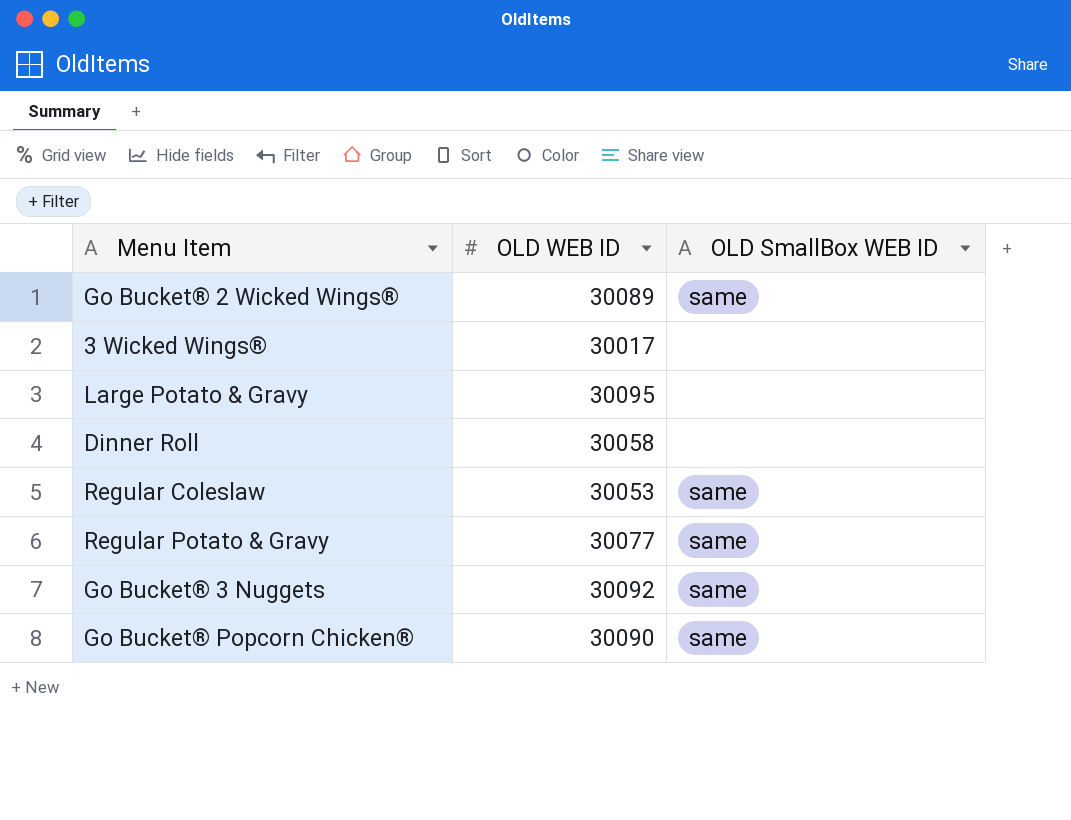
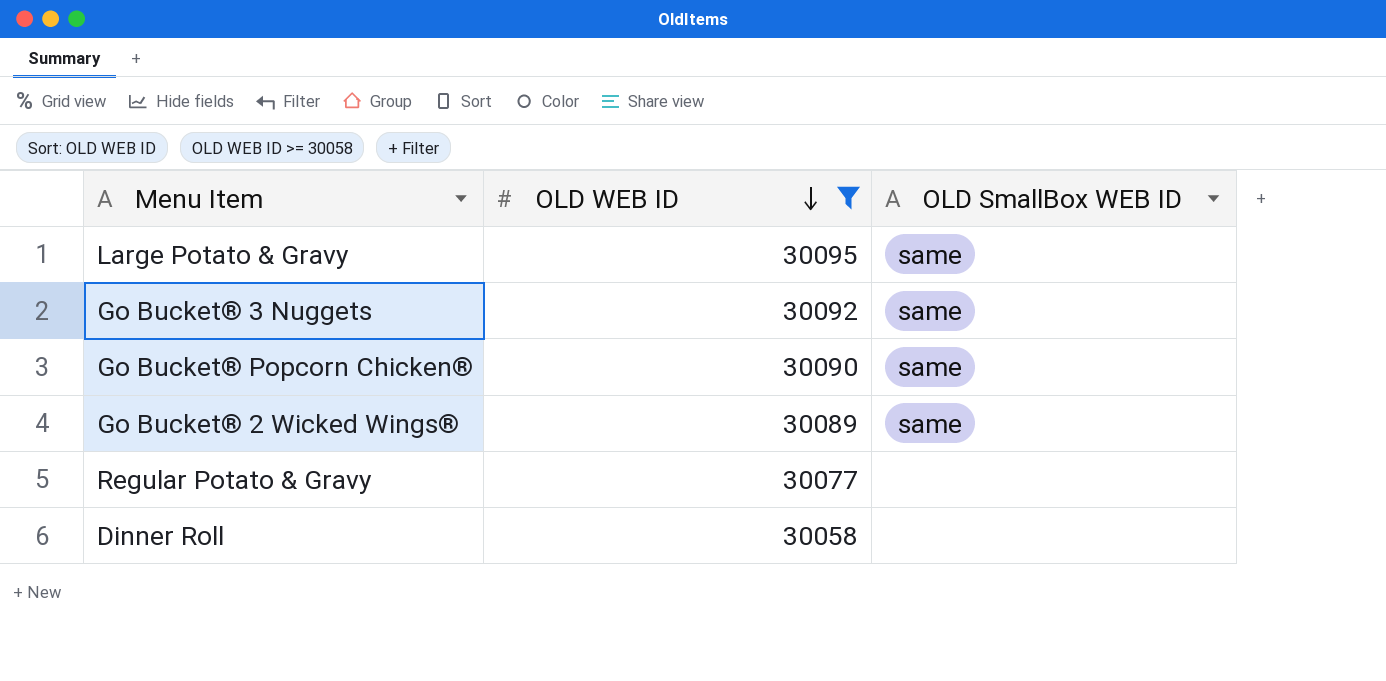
filter: none -> OLD WEB ID >= 30058
row order: none -> OLD WEB ID descending
Large Potato & Gravy | OLD SmallBox WEB ID: none -> same
Regular Potato & Gravy | OLD SmallBox WEB ID: same -> none

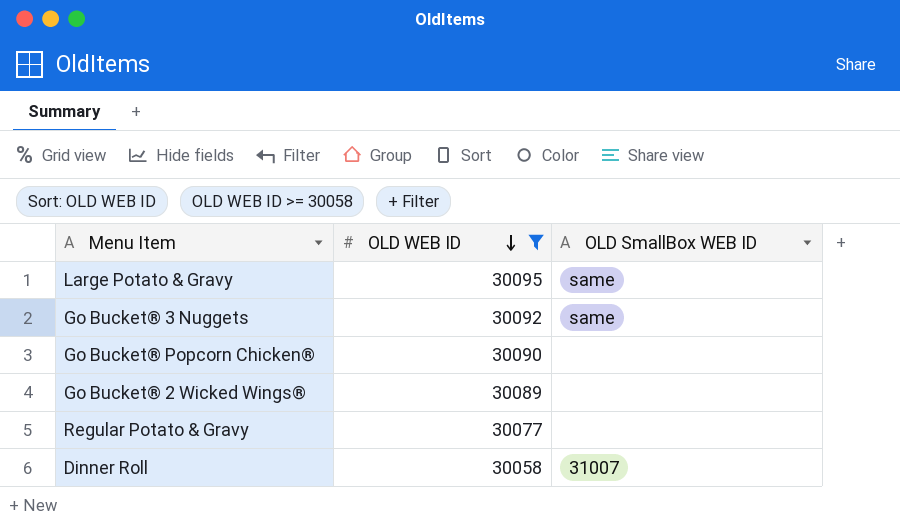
Go Bucket® Popcorn Chicken® | OLD SmallBox WEB ID: same -> none
Go Bucket® 2 Wicked Wings® | OLD SmallBox WEB ID: same -> none
Dinner Roll | OLD SmallBox WEB ID: none -> 31007

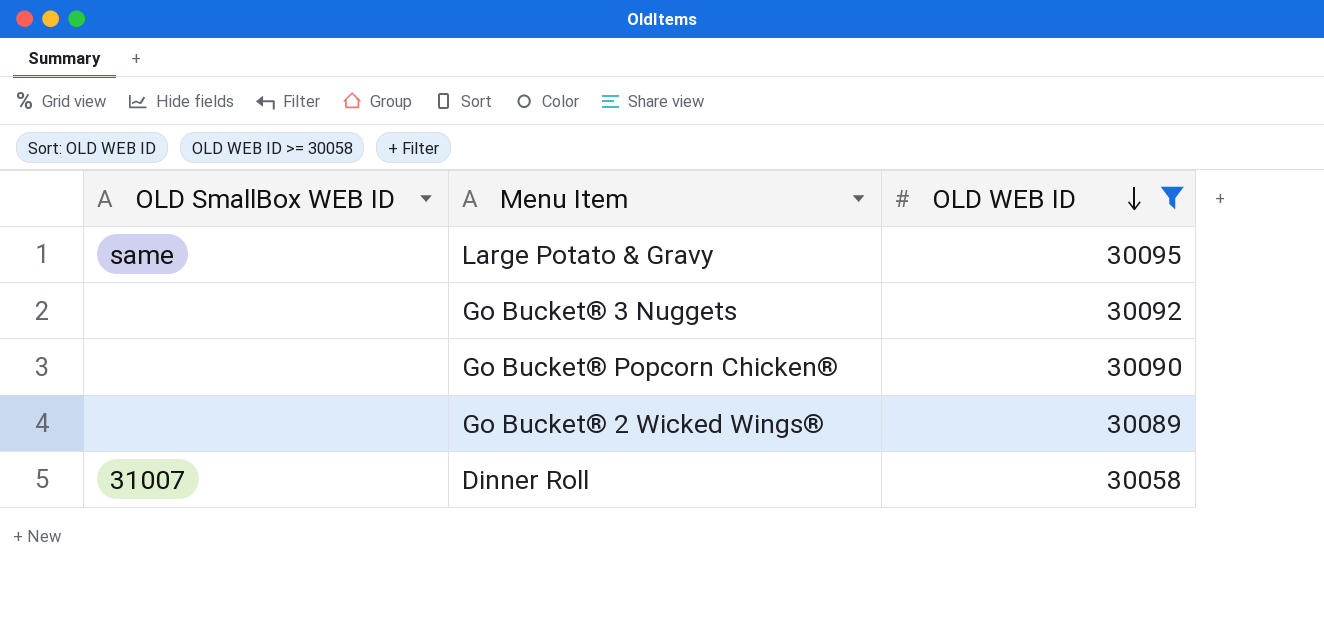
column OLD SmallBox WEB ID | position: 3 -> 1
row Regular Potato & Gravy: 30077 | none -> none
Go Bucket® 3 Nuggets | OLD SmallBox WEB ID: same -> none

